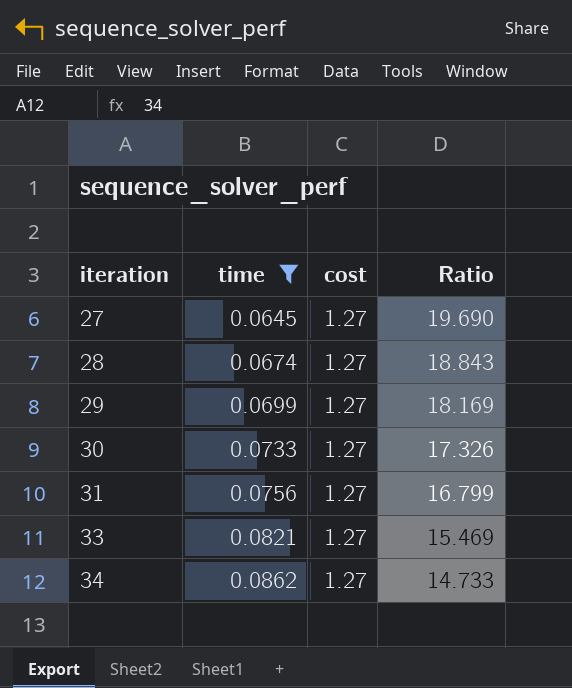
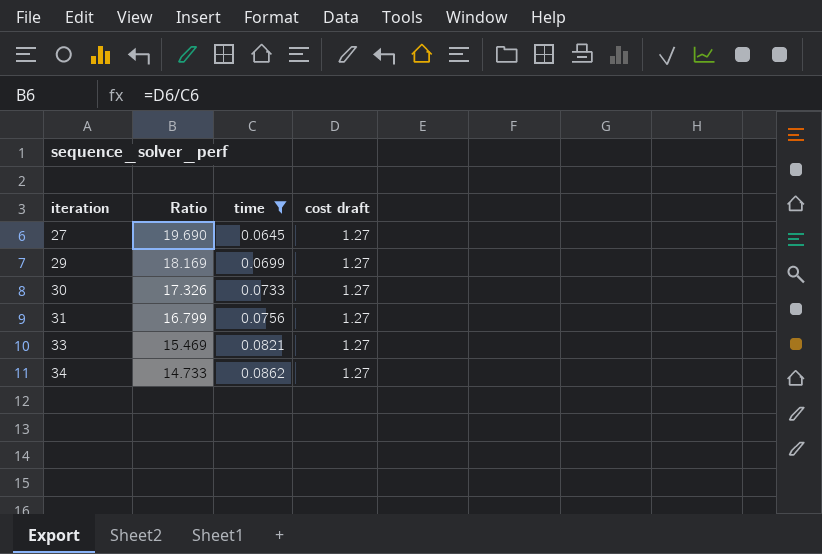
column Ratio | position: 4 -> 2
column name: cost -> cost draft
row 28: 0.0674 | 1.27 | 18.843 -> none

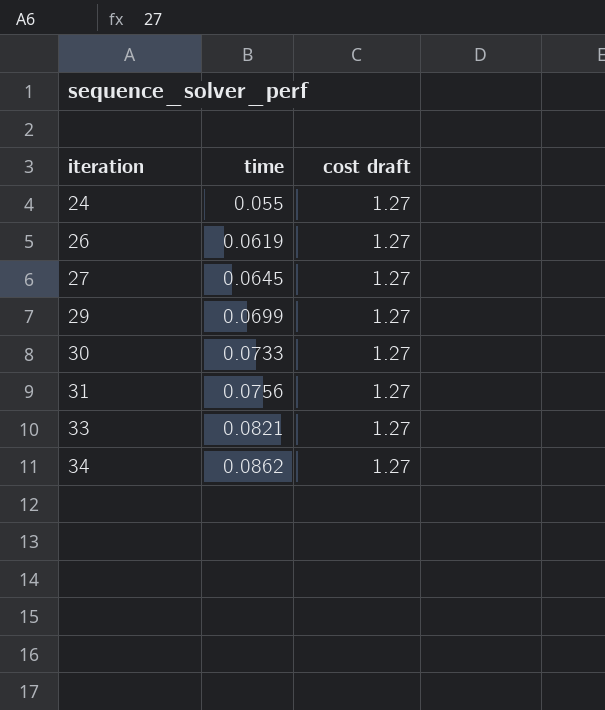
filter: time >= 0.0645 -> none
column Ratio | formula: [cost draft] / [time] -> none

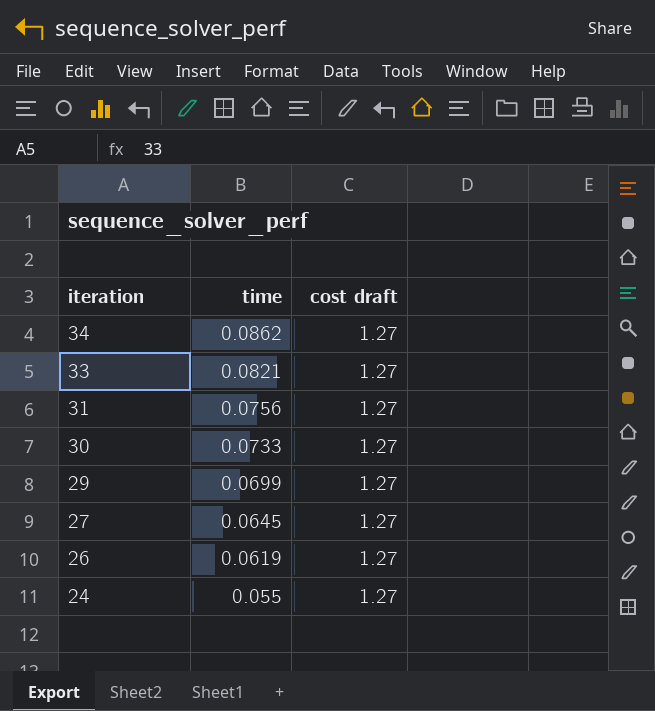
row order: iteration ascending -> iteration descending

